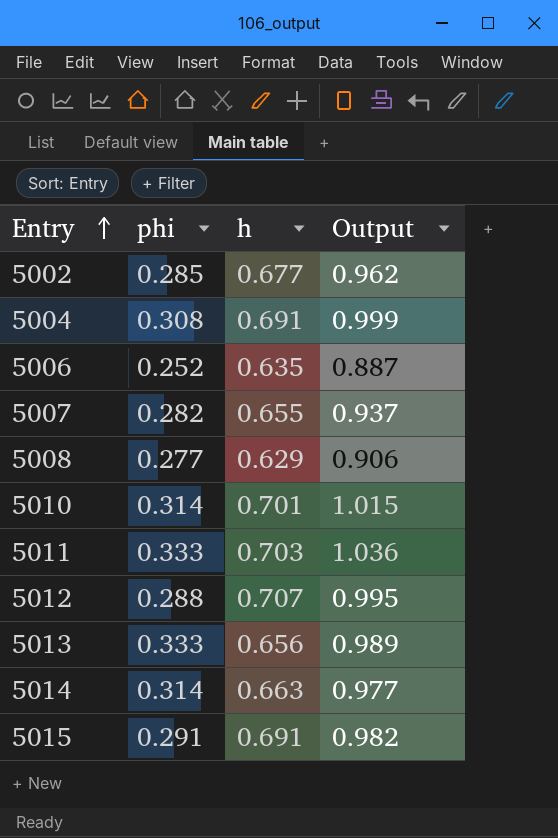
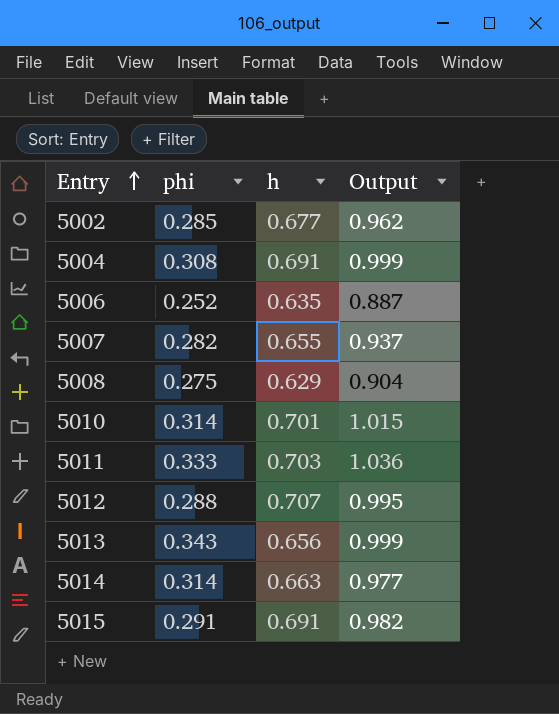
5008 | phi: 0.277 -> 0.275
5008 | Output: 0.906 -> 0.904
5013 | phi: 0.333 -> 0.343
5013 | Output: 0.989 -> 0.999

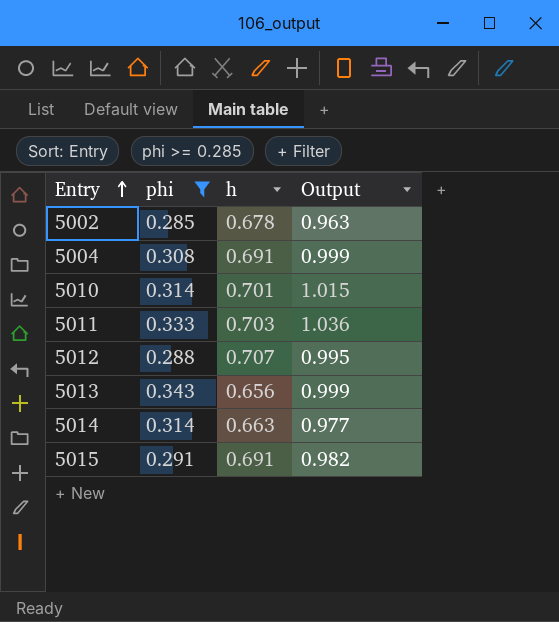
filter: none -> phi >= 0.285
5002 | h: 0.677 -> 0.678
5002 | Output: 0.962 -> 0.963

